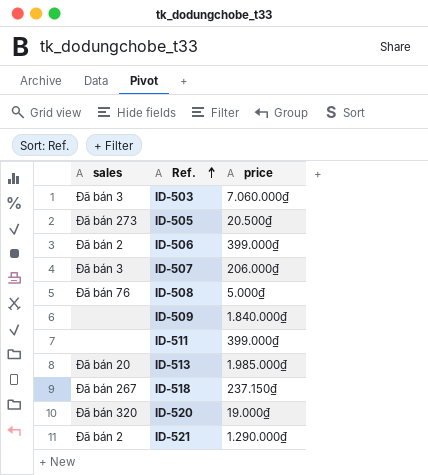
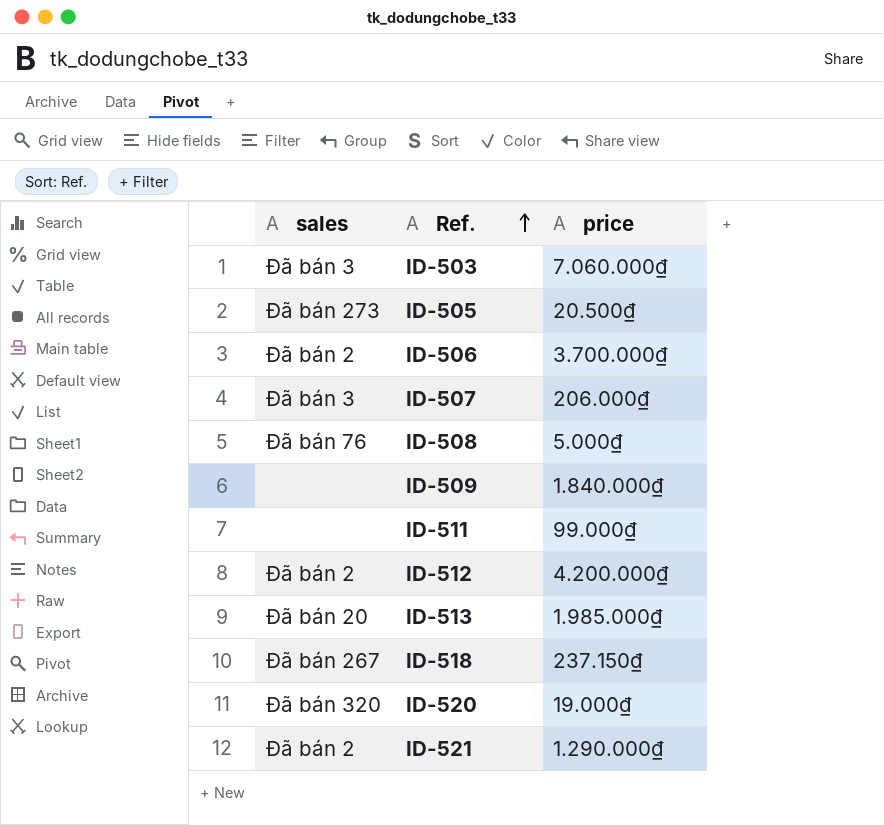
ID-506 | price: 399.000₫ -> 3.700.000₫
ID-511 | price: 399.000₫ -> 99.000₫
row ID-512: none -> Đã bán 2 | 4.200.000₫

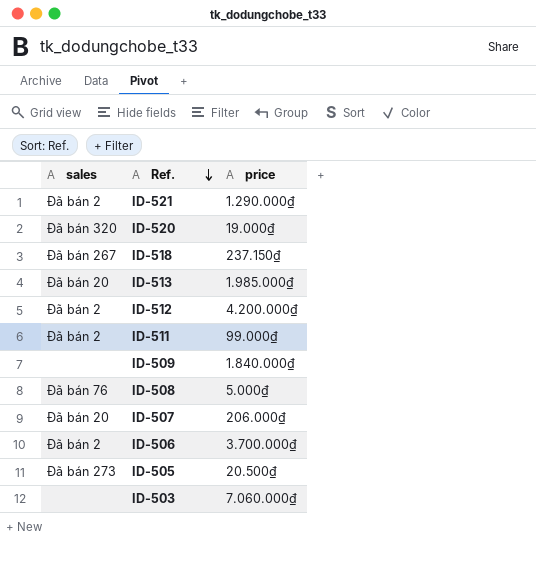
row order: Ref. ascending -> Ref. descending
ID-511 | sales: none -> Đã bán 2
ID-507 | sales: Đã bán 3 -> Đã bán 20
ID-503 | sales: Đã bán 3 -> none

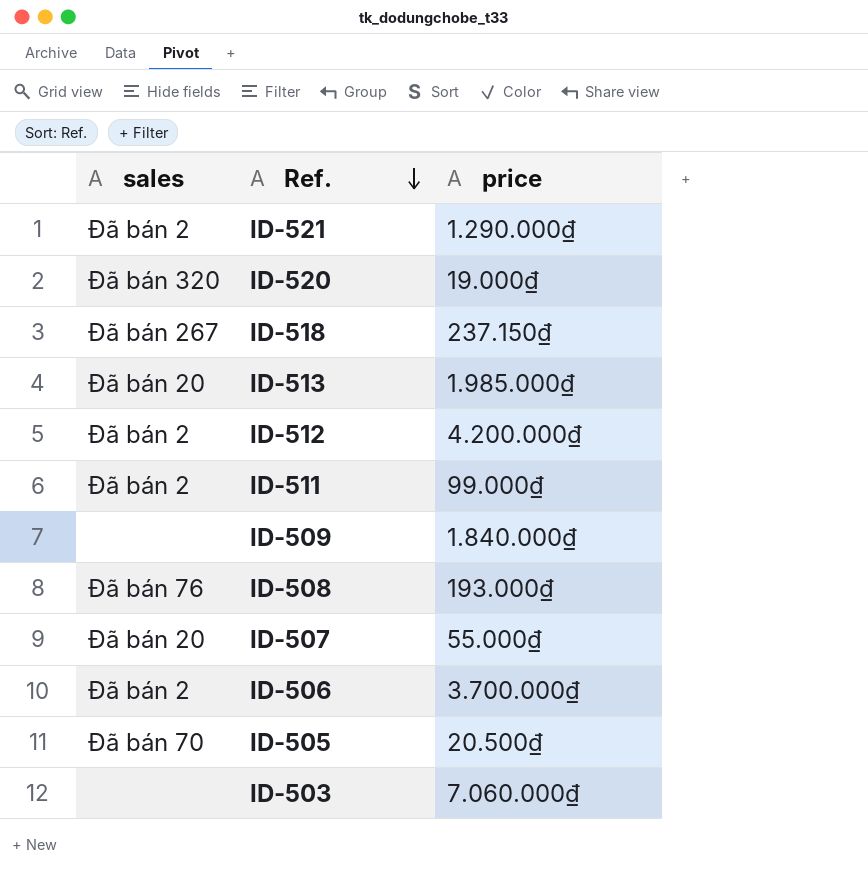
ID-508 | price: 5.000₫ -> 193.000₫
ID-507 | price: 206.000₫ -> 55.000₫
ID-505 | sales: Đã bán 273 -> Đã bán 70

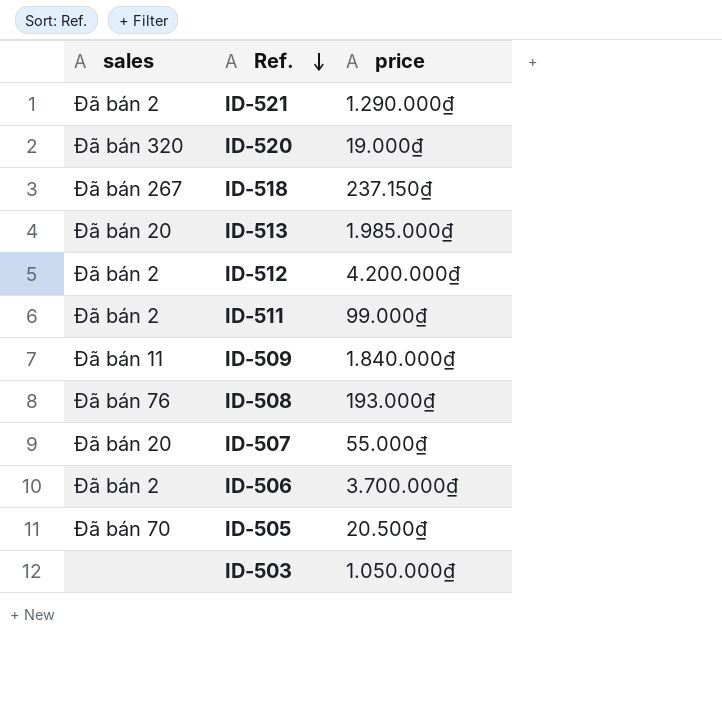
ID-509 | sales: none -> Đã bán 11
ID-503 | price: 7.060.000₫ -> 1.050.000₫

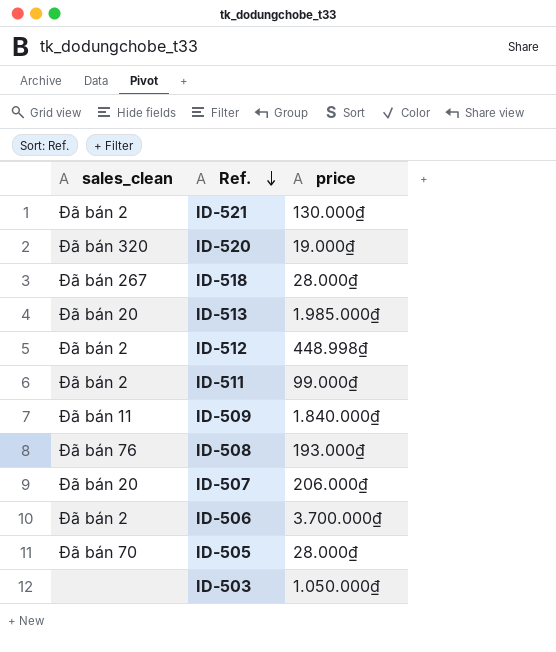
column name: sales -> sales_clean
ID-521 | price: 1.290.000₫ -> 130.000₫
ID-518 | price: 237.150₫ -> 28.000₫
ID-512 | price: 4.200.000₫ -> 448.998₫
ID-507 | price: 55.000₫ -> 206.000₫
ID-505 | price: 20.500₫ -> 28.000₫

